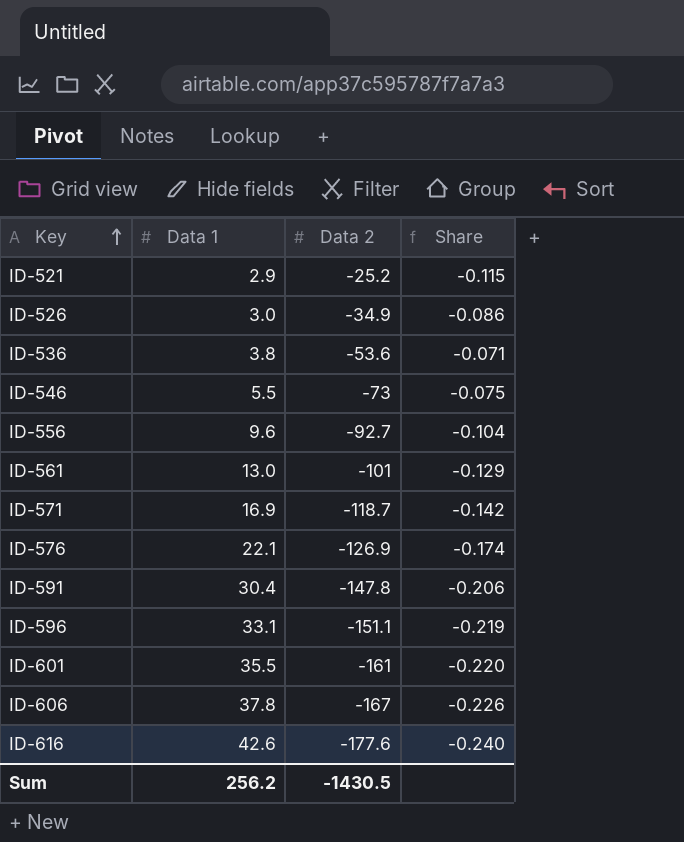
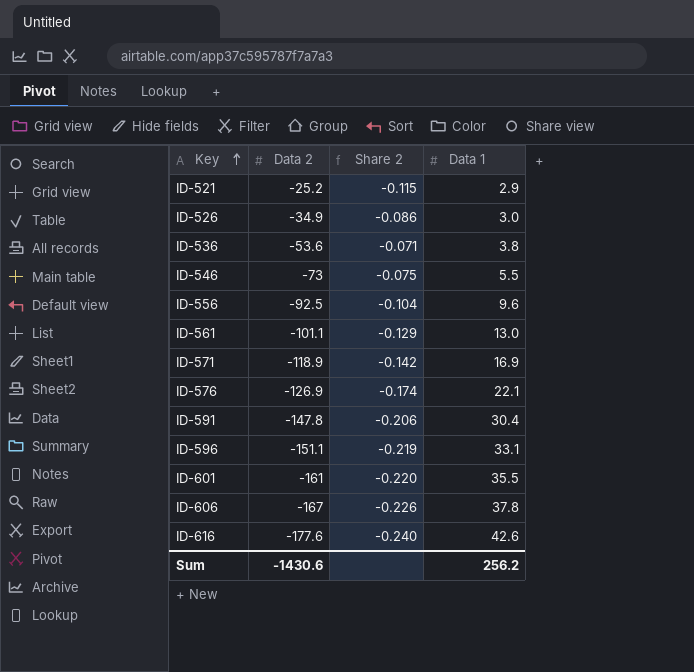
column name: Share -> Share 2
column Data 1 | position: 2 -> 4
ID-556 | Data 2: -92.7 -> -92.5
ID-561 | Data 2: -101 -> -101.1
ID-571 | Data 2: -118.7 -> -118.9
Sum | Data 2: -1430.5 -> -1430.6

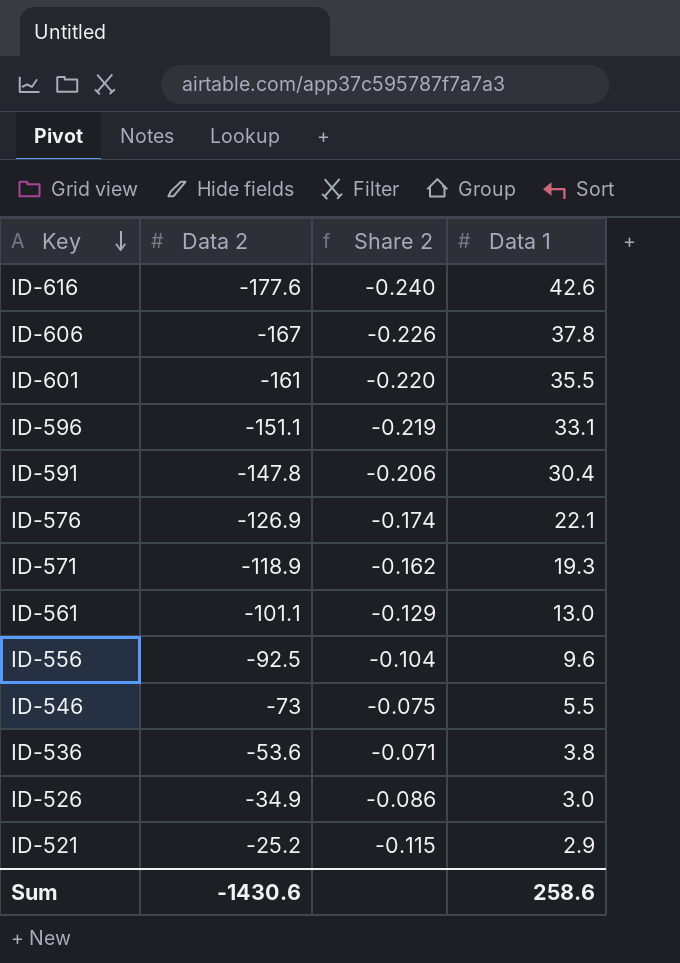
row order: Key ascending -> Key descending
ID-571 | Share 2: -0.142 -> -0.162
ID-571 | Data 1: 16.9 -> 19.3
Sum | Data 1: 256.2 -> 258.6

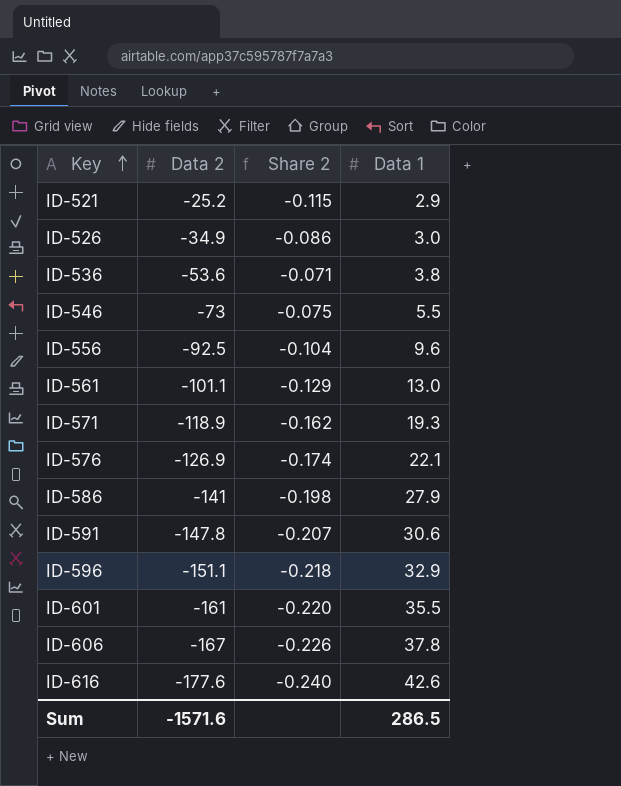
row order: Key descending -> Key ascending
row ID-586: none -> -141 | -0.198 | 27.9
ID-591 | Share 2: -0.206 -> -0.207
ID-591 | Data 1: 30.4 -> 30.6
ID-596 | Share 2: -0.219 -> -0.218
ID-596 | Data 1: 33.1 -> 32.9
Sum | Data 2: -1430.6 -> -1571.6
Sum | Data 1: 258.6 -> 286.5

